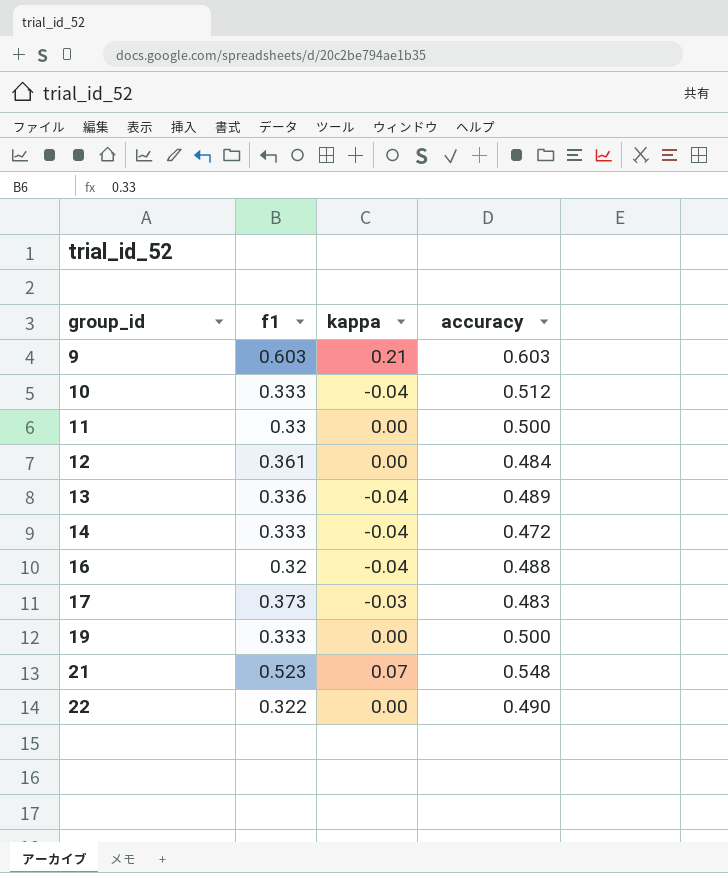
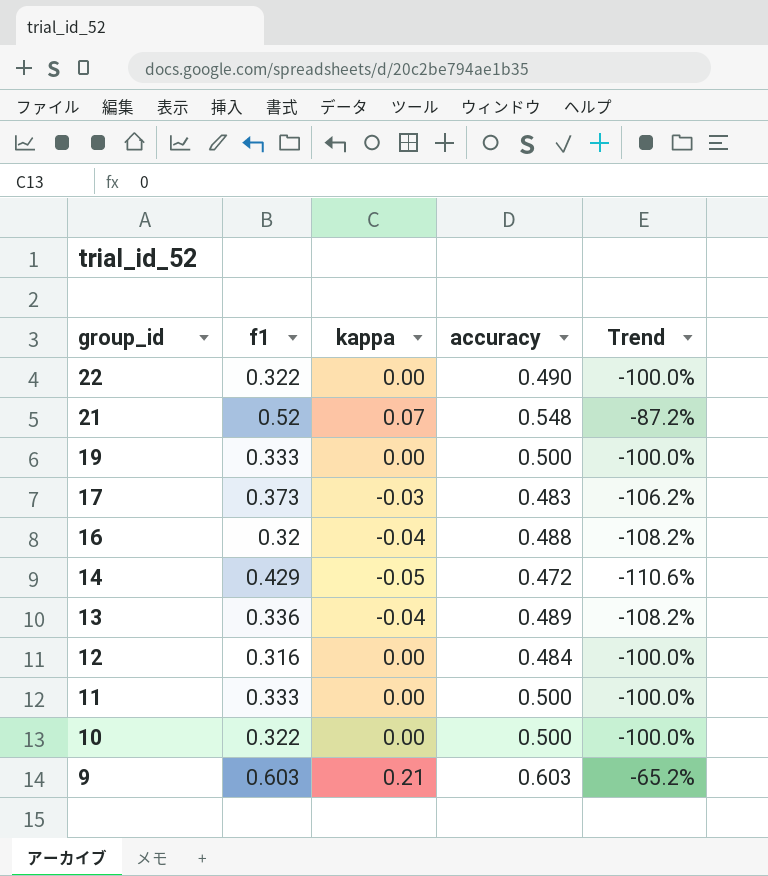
row order: group_id ascending -> group_id descending
column Trend | formula: none -> ([kappa] - [accuracy]) / [accuracy]
21 | f1: 0.523 -> 0.52
14 | f1: 0.333 -> 0.429
14 | kappa: -0.04 -> -0.05
12 | f1: 0.361 -> 0.316
11 | f1: 0.33 -> 0.333
10 | f1: 0.333 -> 0.322
10 | kappa: -0.04 -> 0.00
10 | accuracy: 0.512 -> 0.500

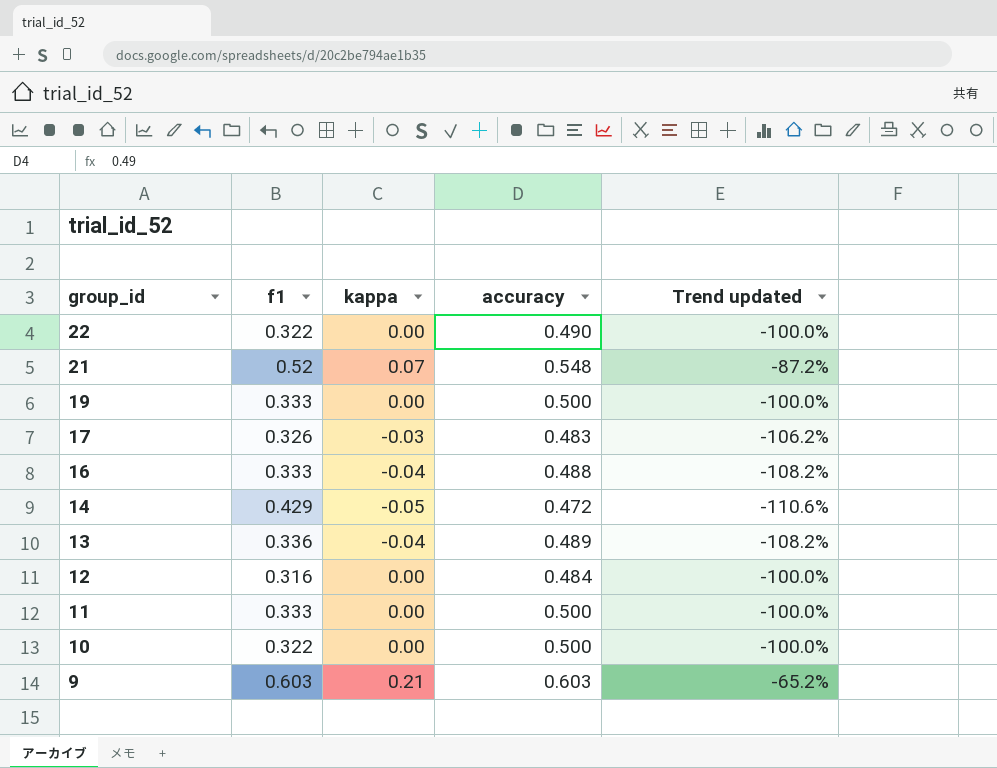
column name: Trend -> Trend updated
17 | f1: 0.373 -> 0.326
16 | f1: 0.32 -> 0.333

